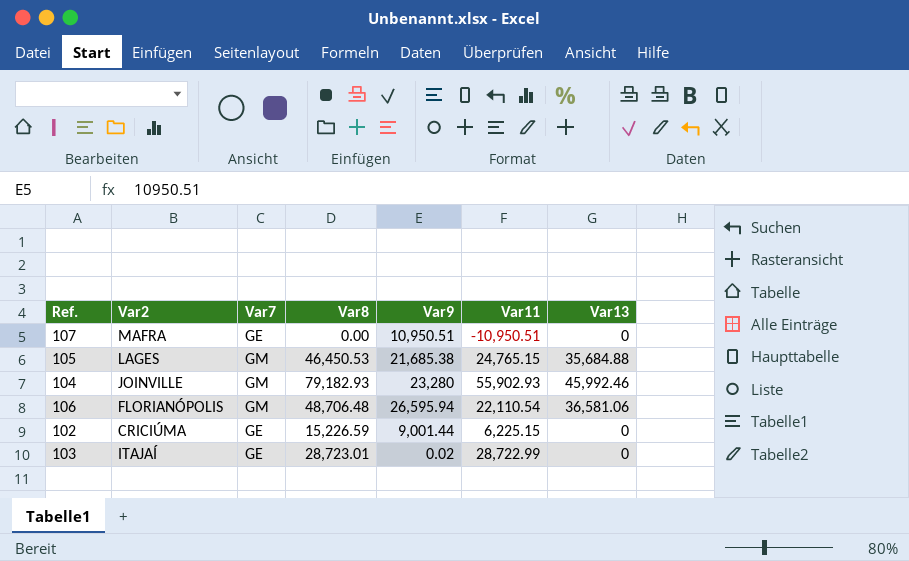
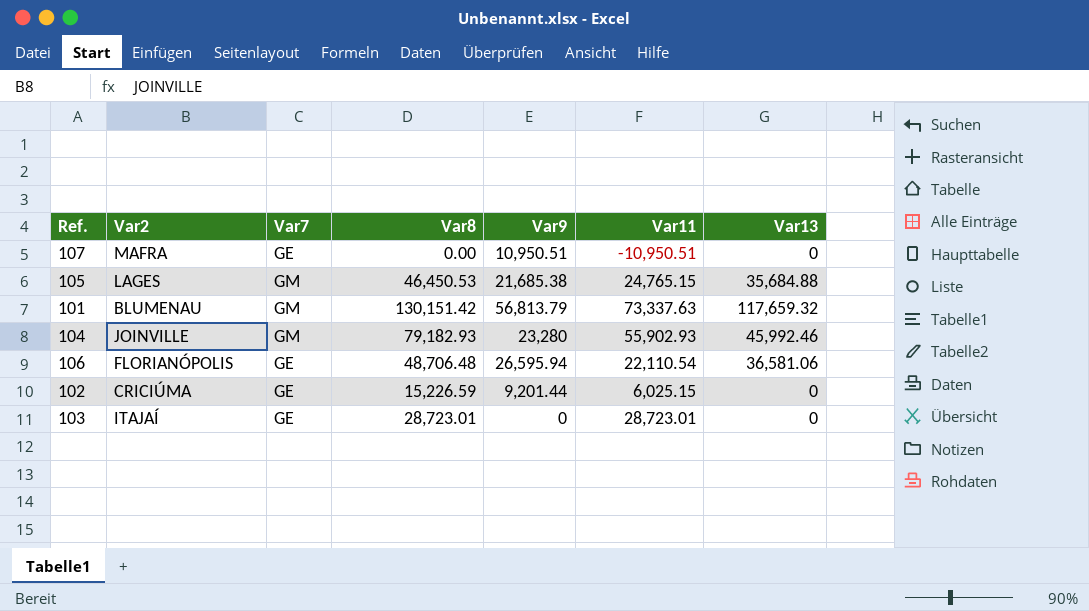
row 101: none -> BLUMENAU | GM | 130,151.42 | 56,813.79 | 73,337.63 | 117,659.32
106 | Var7: GM -> GE
102 | Var9: 9,001.44 -> 9,201.44
102 | Var11: 6,225.15 -> 6,025.15
103 | Var9: 0.02 -> 0
103 | Var11: 28,722.99 -> 28,723.01

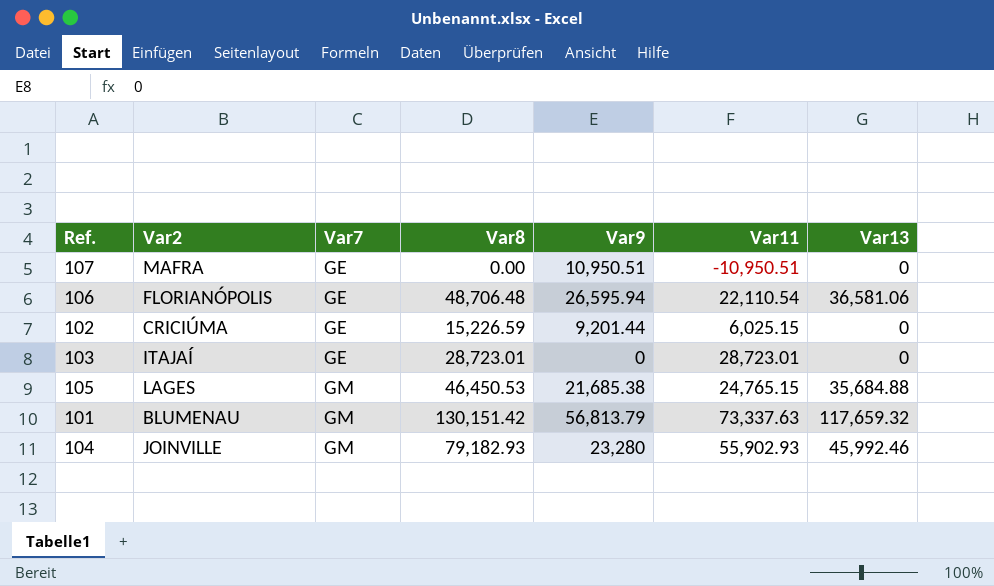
row order: none -> Var7 ascending

